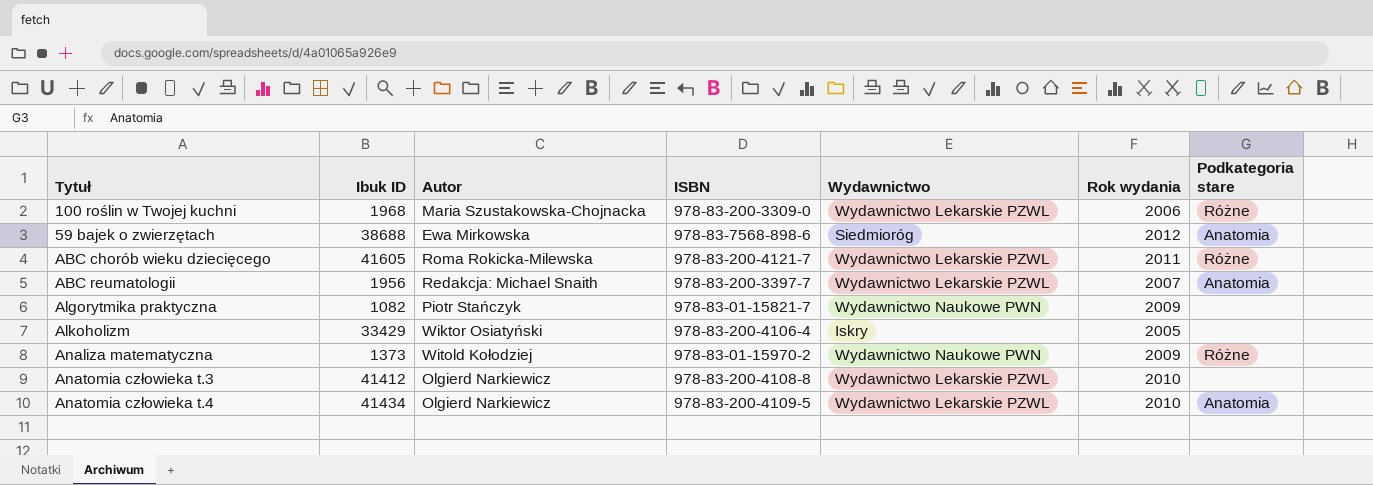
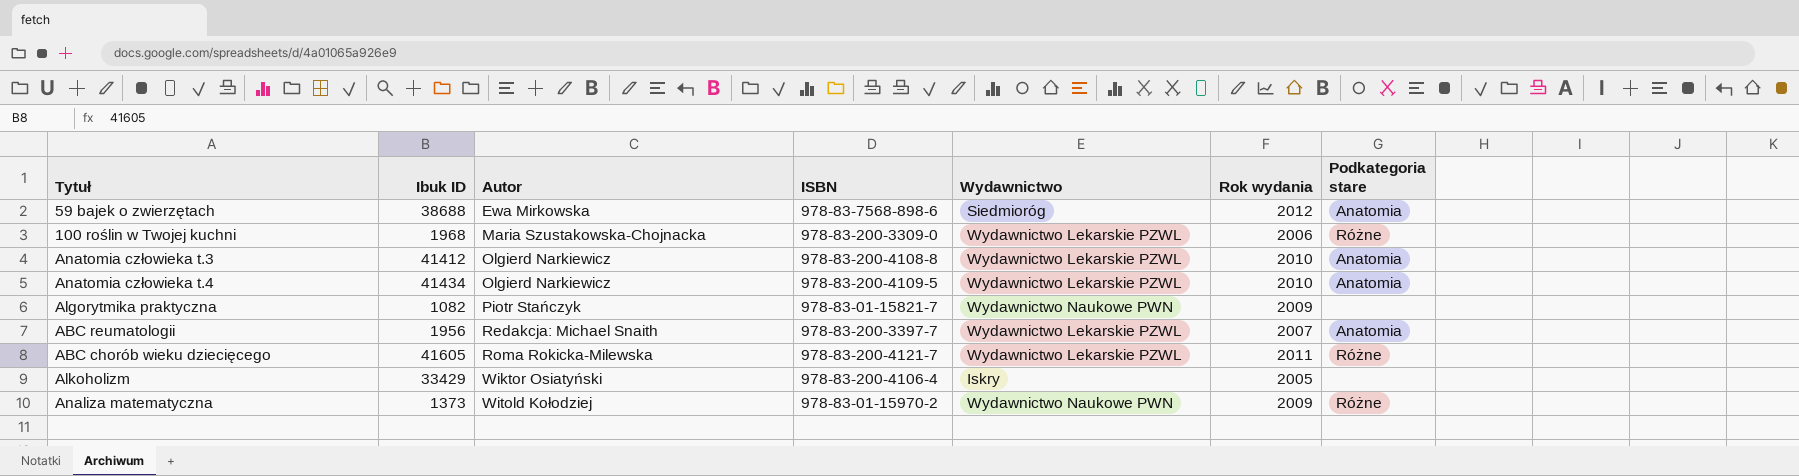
row order: none -> Autor ascending
Anatomia człowieka t.3 | Podkategoria stare: none -> Anatomia

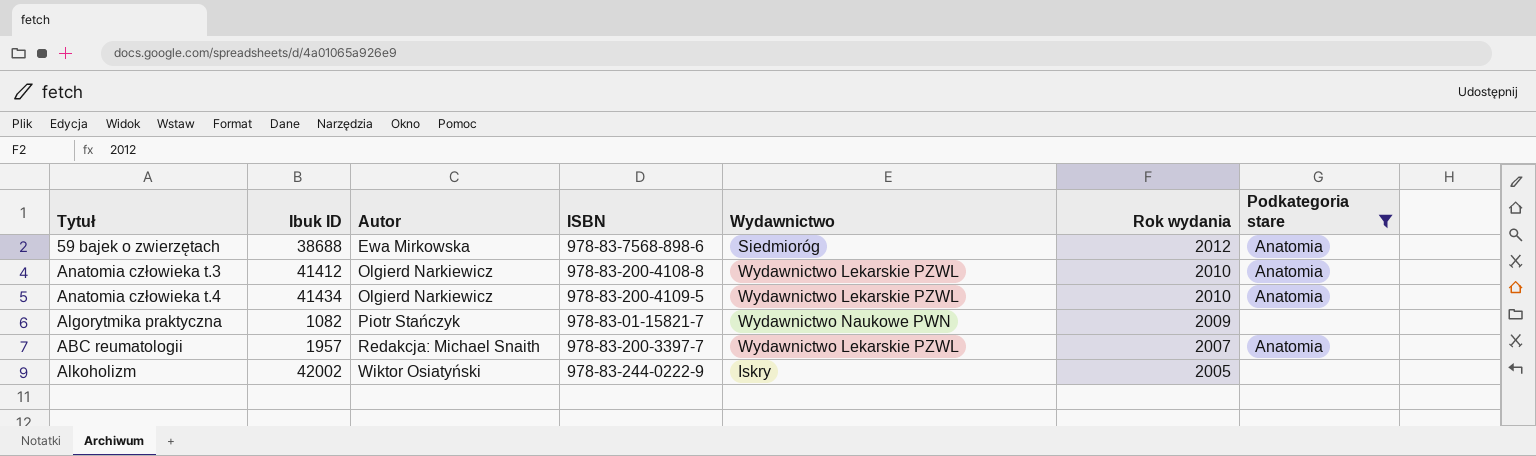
filter: none -> Podkategoria stare != Różne
ABC reumatologii | Ibuk ID: 1956 -> 1957
Alkoholizm | Ibuk ID: 33429 -> 42002
Alkoholizm | ISBN: 978-83-200-4106-4 -> 978-83-244-0222-9

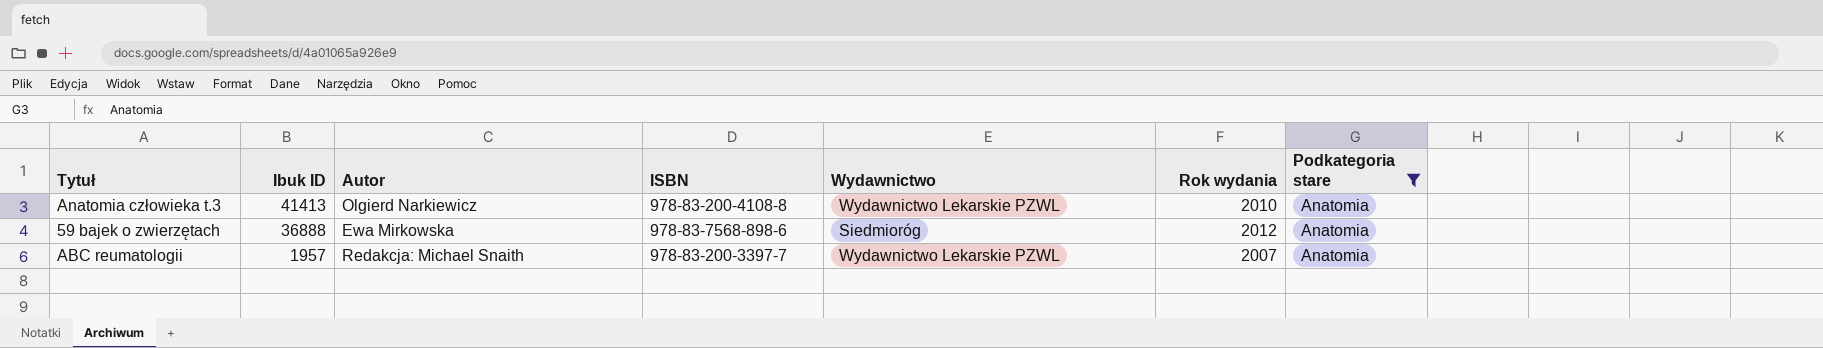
row order: Autor ascending -> Ibuk ID descending
row Anatomia człowieka t.4: 41434 | Olgierd Narkiewicz | 978-83-200-4109-5 | Wydawnictwo Lekarskie PZWL | 2010 | Anatomia -> none
row Algorytmika praktyczna: 1082 | Piotr Stańczyk | 978-83-01-15821-7 | Wydawnictwo Naukowe PWN | 2009 | none -> none
row Alkoholizm: 42002 | Wiktor Osiatyński | 978-83-244-0222-9 | Iskry | 2005 | none -> none
Anatomia człowieka t.3 | Ibuk ID: 41412 -> 41413
59 bajek o zwierzętach | Ibuk ID: 38688 -> 36888

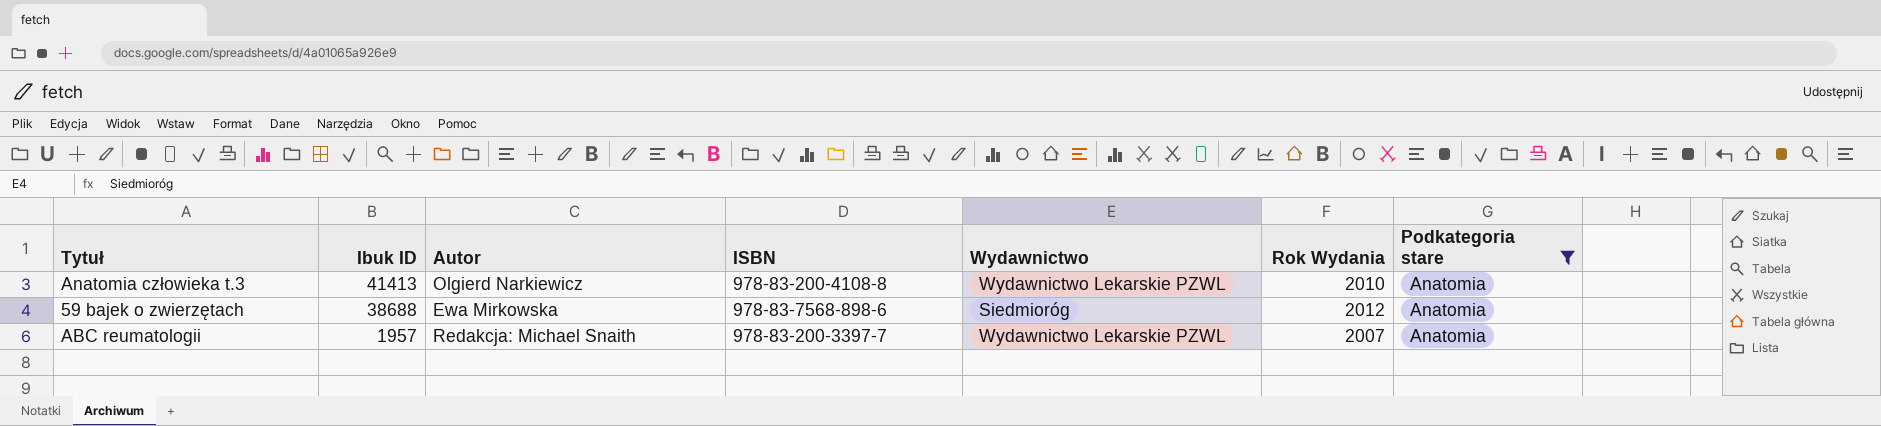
column name: Rok wydania -> Rok Wydania
59 bajek o zwierzętach | Ibuk ID: 36888 -> 38688

